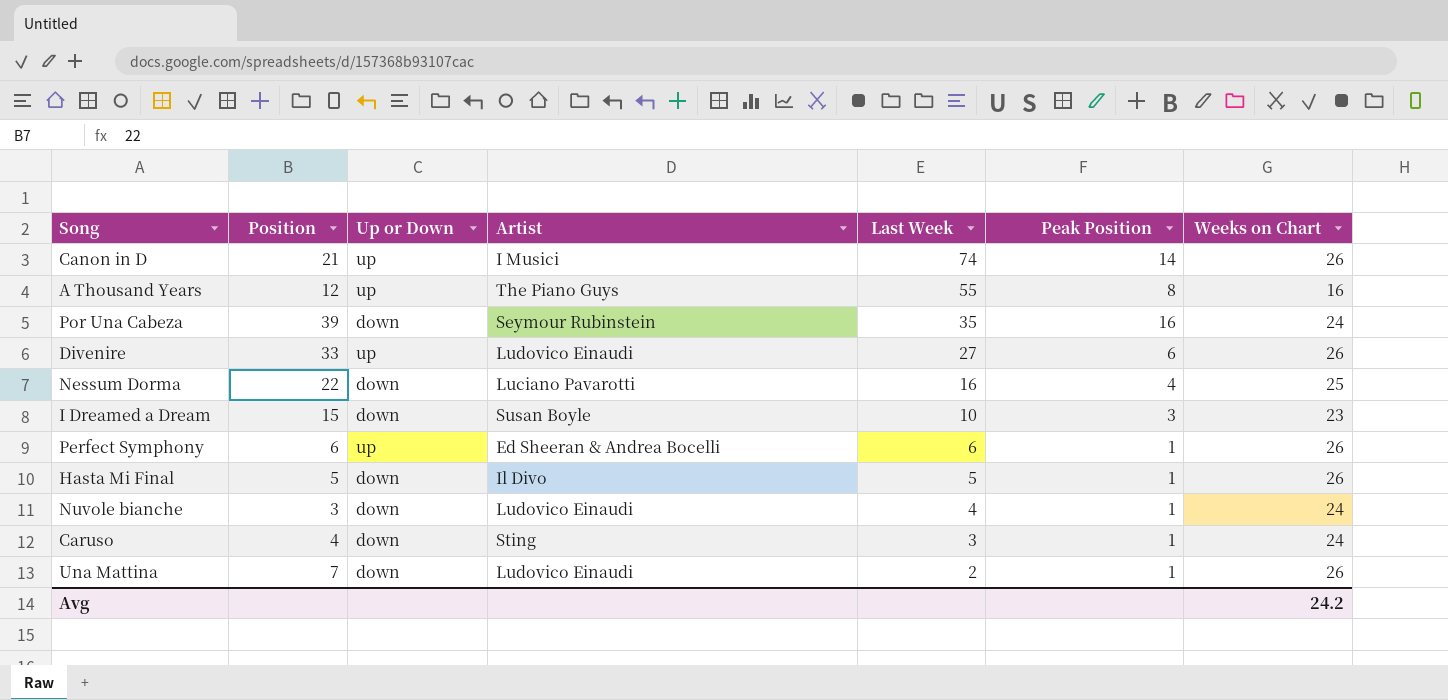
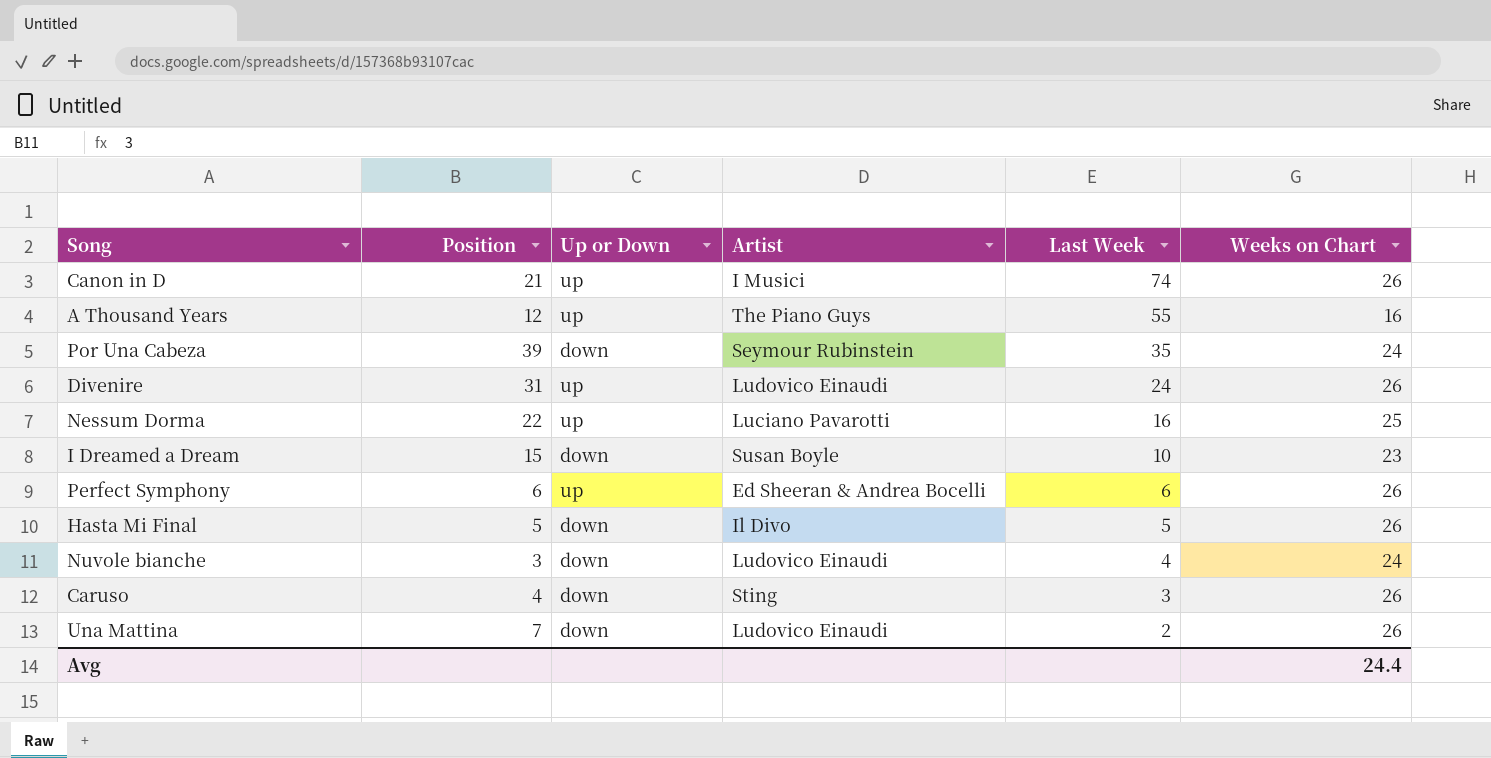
column Peak Position | position: 6 -> none
Divenire | Position: 33 -> 31
Divenire | Last Week: 27 -> 24
Nessum Dorma | Up or Down: down -> up
Caruso | Weeks on Chart: 24 -> 26
Avg | Weeks on Chart: 24.2 -> 24.4

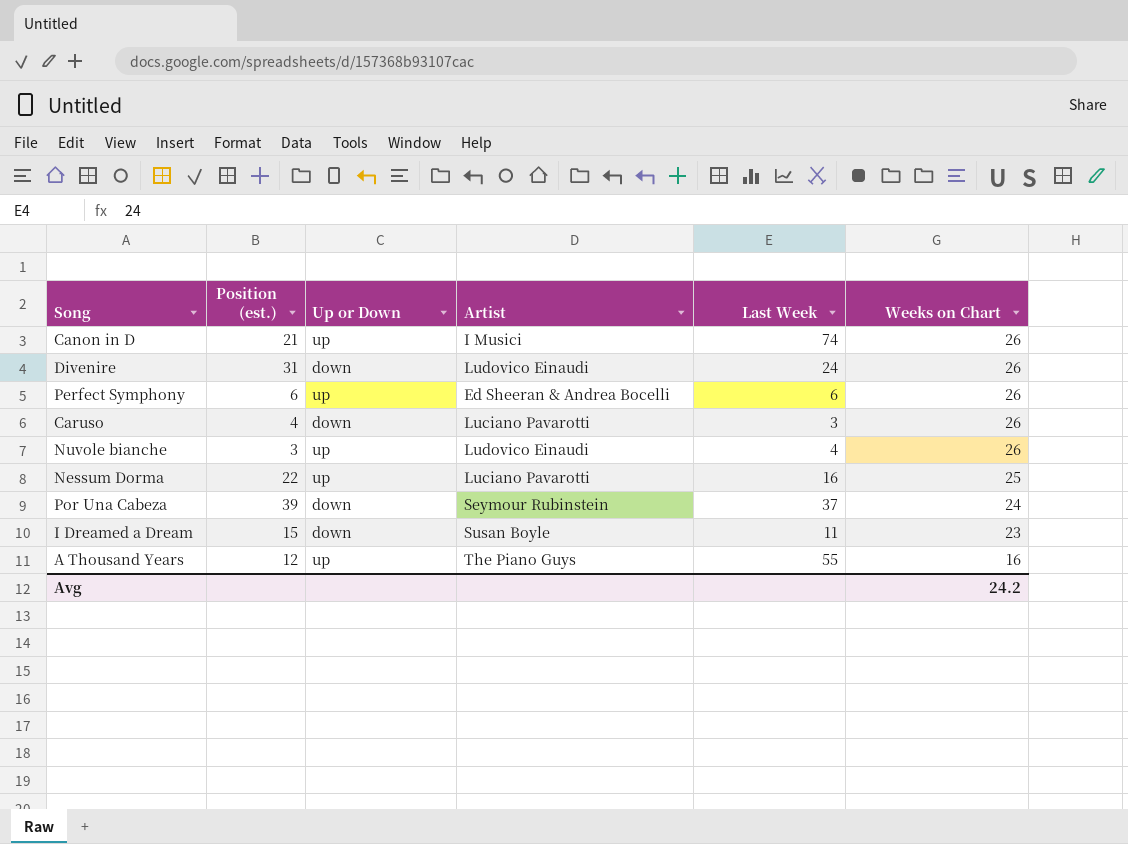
row order: Last Week descending -> Weeks on Chart descending
column name: Position -> Position (est.)
row Hasta Mi Final: 5 | down | Il Divo | 5 | 26 -> none
row Una Mattina: 7 | down | Ludovico Einaudi | 2 | 26 -> none
Divenire | Up or Down: up -> down
Caruso | Artist: Sting -> Luciano Pavarotti
Nuvole bianche | Up or Down: down -> up
Nuvole bianche | Weeks on Chart: 24 -> 26
Por Una Cabeza | Last Week: 35 -> 37
I Dreamed a Dream | Last Week: 10 -> 11
Avg | Weeks on Chart: 24.4 -> 24.2

